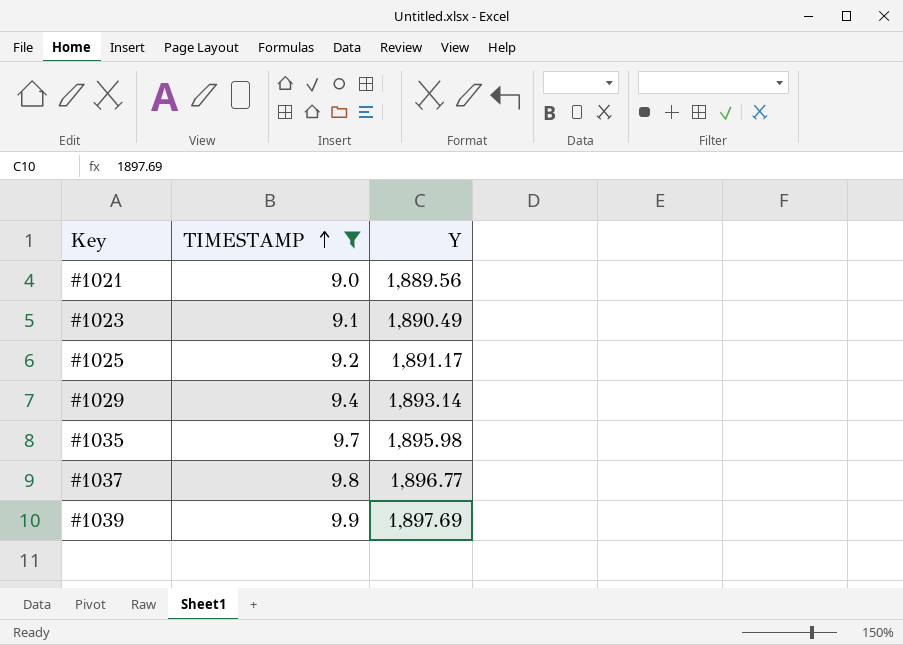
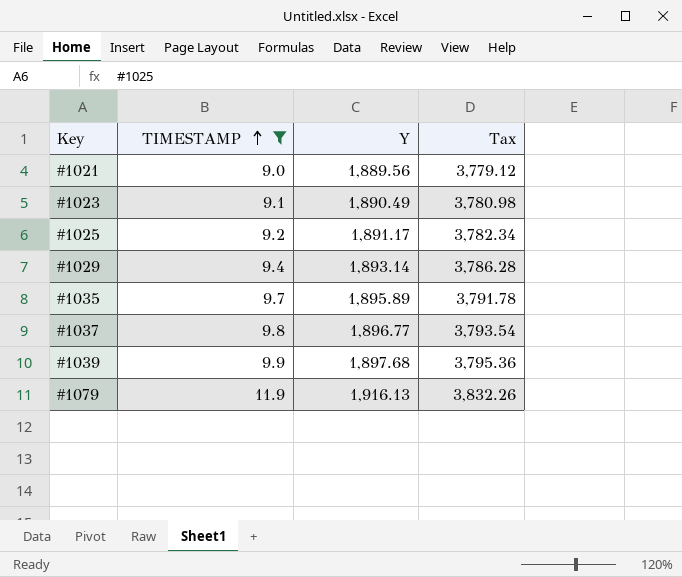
column Tax | formula: none -> [Y] * 2
#1035 | Y: 1,895.98 -> 1,895.89
#1039 | Y: 1,897.69 -> 1,897.68
row #1079: none -> 11.9 | 1,916.13 | 3,832.26

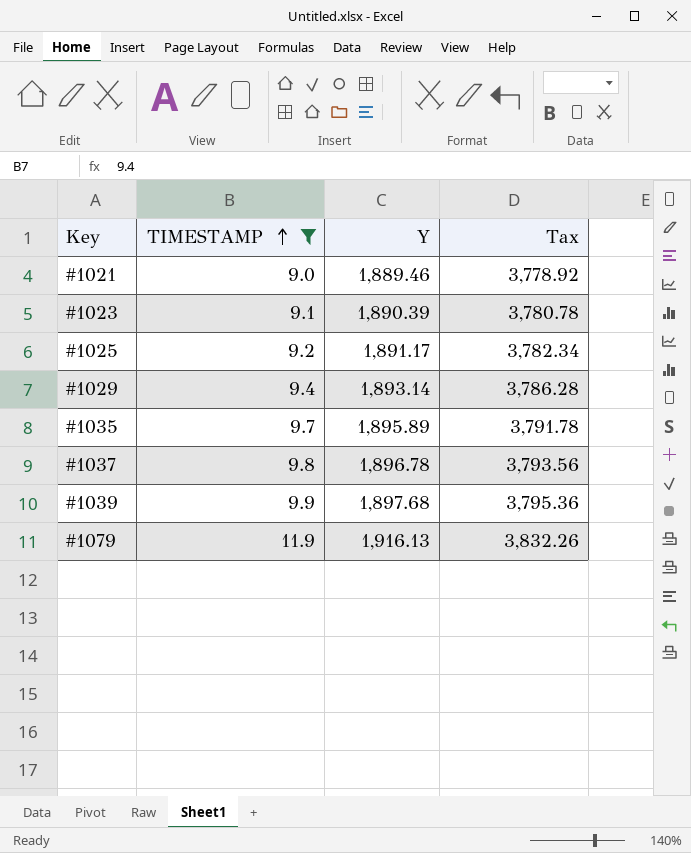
#1021 | Y: 1,889.56 -> 1,889.46
#1021 | Tax: 3,779.12 -> 3,778.92
#1023 | Y: 1,890.49 -> 1,890.39
#1023 | Tax: 3,780.98 -> 3,780.78
#1037 | Y: 1,896.77 -> 1,896.78
#1037 | Tax: 3,793.54 -> 3,793.56

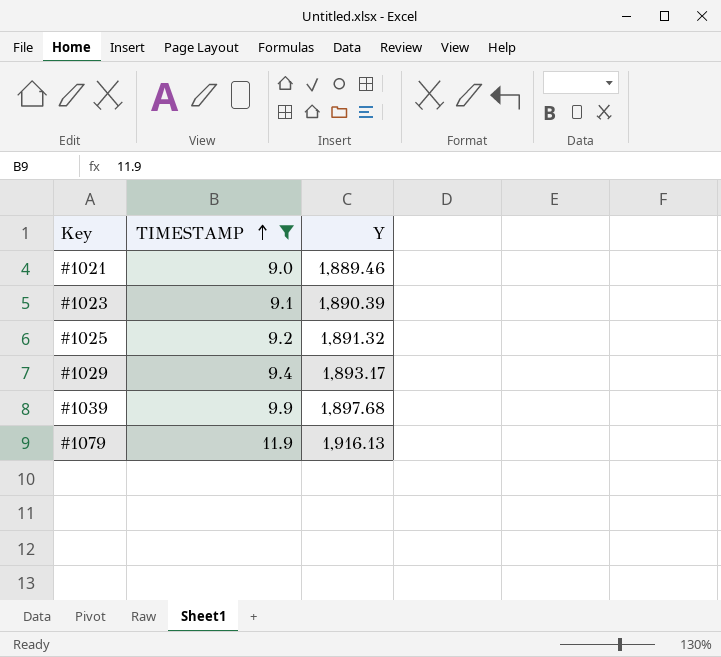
column Tax | formula: [Y] * 2 -> none
row #1035: 9.7 | 1,895.89 | 3,791.78 -> none
row #1037: 9.8 | 1,896.78 | 3,793.56 -> none
#1025 | Y: 1,891.17 -> 1,891.32
#1029 | Y: 1,893.14 -> 1,893.17

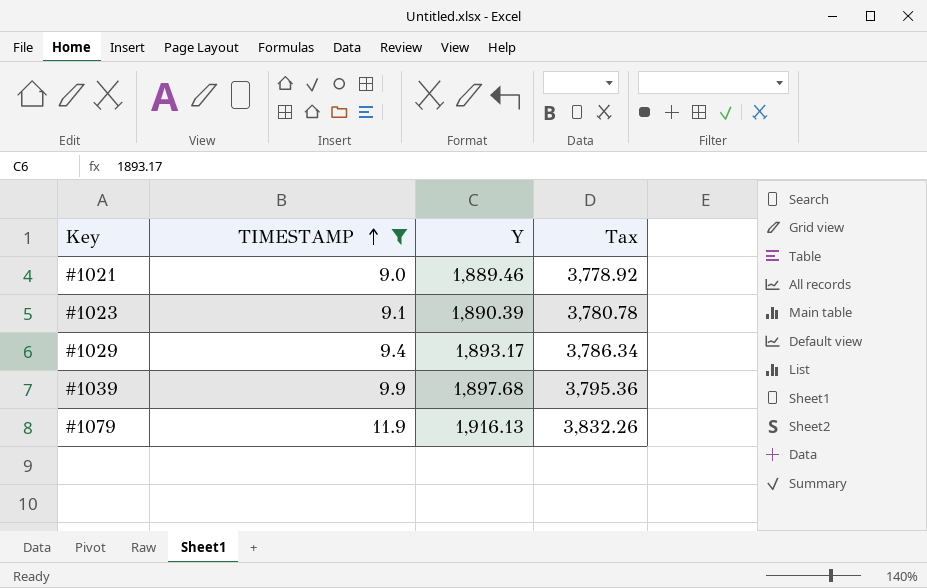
column Tax | formula: none -> [Y] * 2
row #1025: 9.2 | 1,891.32 -> none

